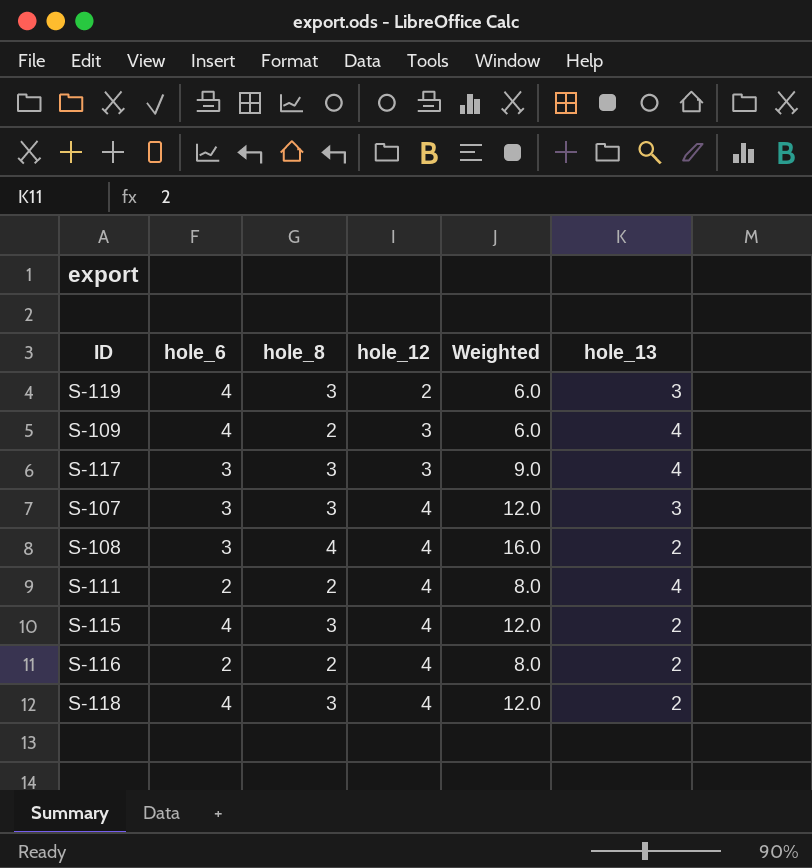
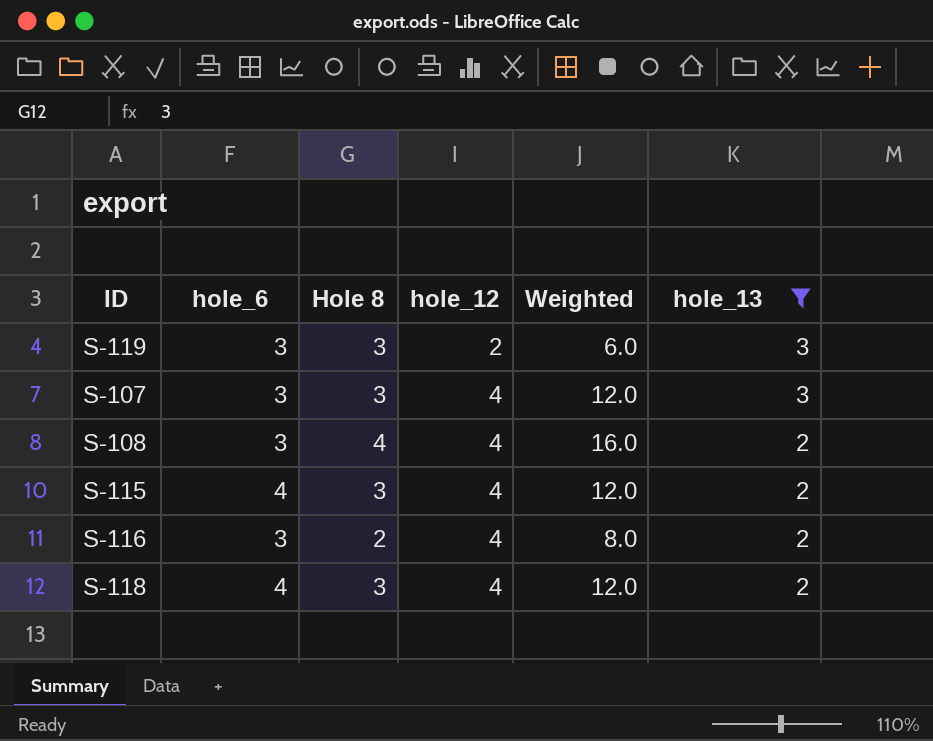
filter: none -> hole_13 != 4
column name: hole_8 -> Hole 8
S-119 | hole_6: 4 -> 3
S-116 | hole_6: 2 -> 3

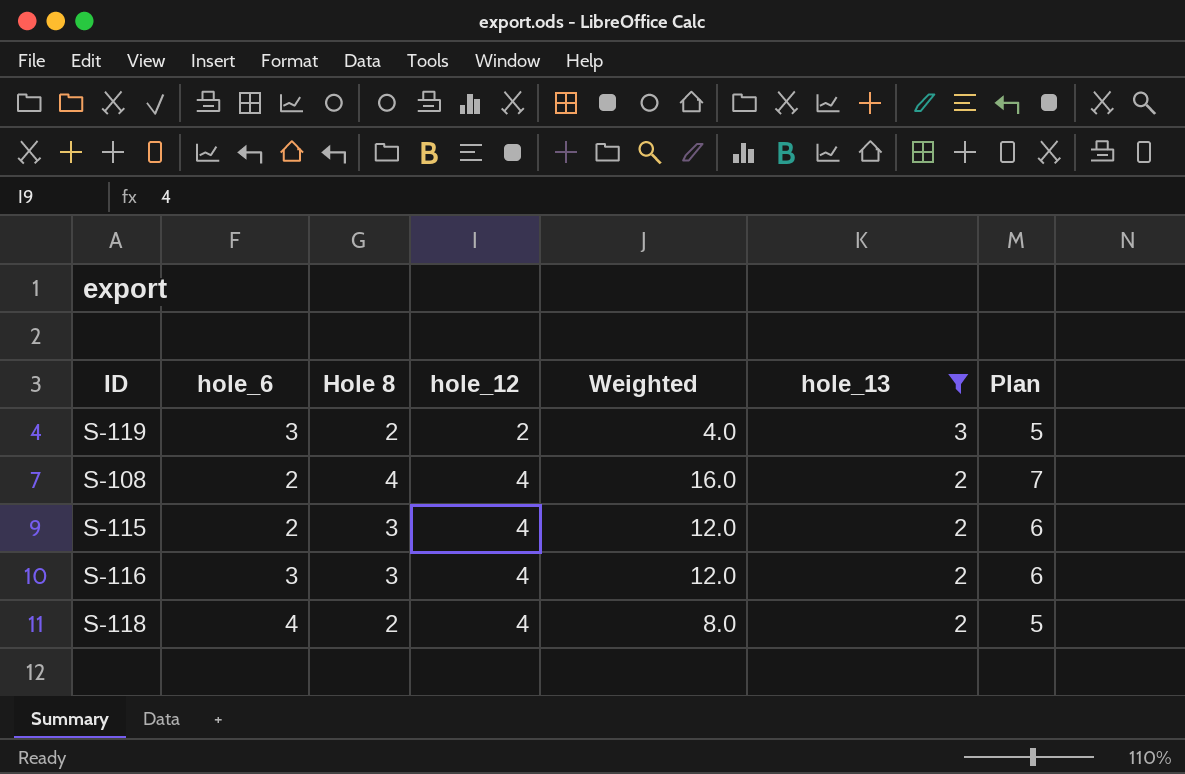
column Plan | formula: none -> [Hole 8] + 3
row S-107: 3 | 3 | 4 | 12.0 | 3 -> none
S-119 | Hole 8: 3 -> 2
S-119 | Weighted: 6.0 -> 4.0
S-108 | hole_6: 3 -> 2
S-115 | hole_6: 4 -> 2
S-116 | Hole 8: 2 -> 3
S-116 | Weighted: 8.0 -> 12.0
S-118 | Hole 8: 3 -> 2
S-118 | Weighted: 12.0 -> 8.0

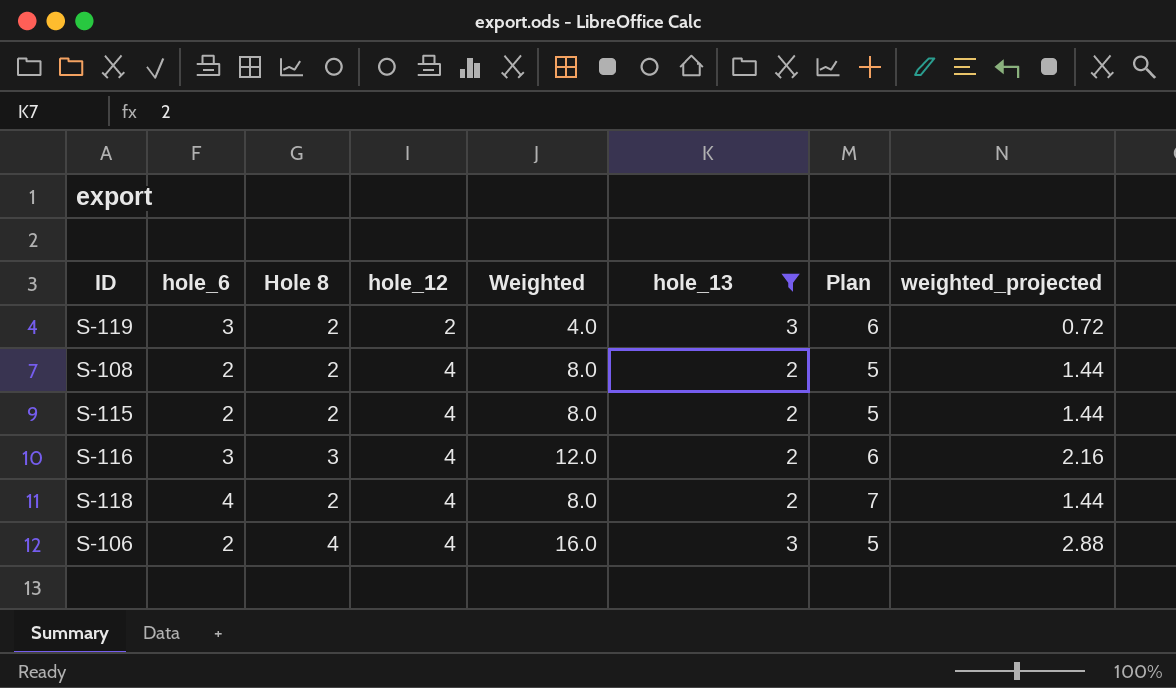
column Plan | formula: [Hole 8] + 3 -> [hole_6] + 3
column weighted_projected | formula: none -> [Weighted] * 0.18
S-108 | Hole 8: 4 -> 2
S-108 | Weighted: 16.0 -> 8.0
S-115 | Hole 8: 3 -> 2
S-115 | Weighted: 12.0 -> 8.0
row S-106: none -> 2 | 4 | 4 | 16.0 | 3 | 5 | 2.88

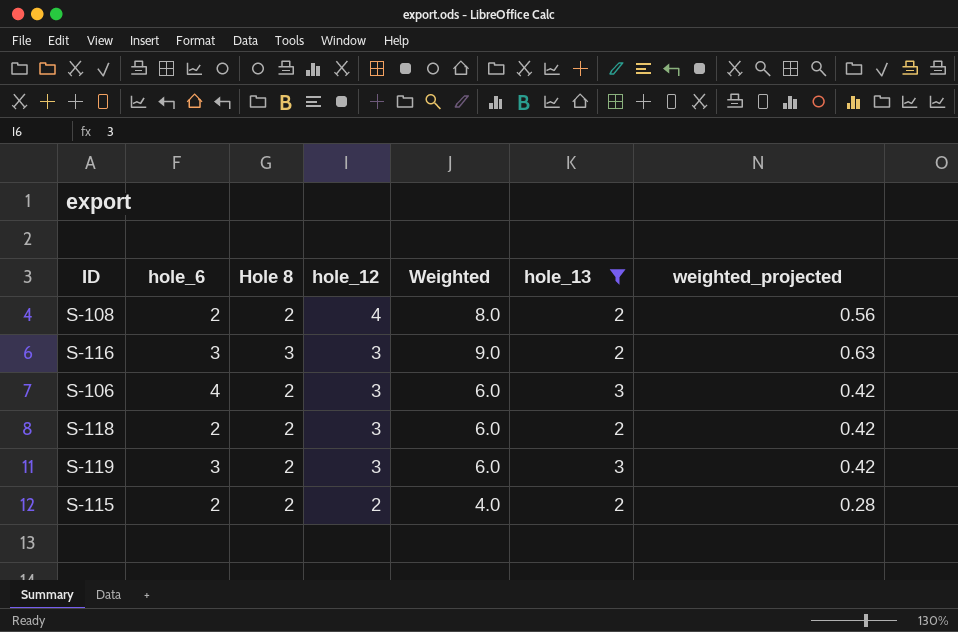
row order: hole_12 ascending -> hole_12 descending
column Plan | formula: [hole_6] + 3 -> none
column weighted_projected | formula: [Weighted] * 0.18 -> [Weighted] * 0.07
S-116 | hole_12: 4 -> 3
S-116 | Weighted: 12.0 -> 9.0
S-106 | hole_6: 2 -> 4
S-106 | Hole 8: 4 -> 2
S-106 | hole_12: 4 -> 3
S-106 | Weighted: 16.0 -> 6.0
S-118 | hole_6: 4 -> 2
S-118 | hole_12: 4 -> 3
S-118 | Weighted: 8.0 -> 6.0
S-119 | hole_12: 2 -> 3
S-119 | Weighted: 4.0 -> 6.0
S-115 | hole_12: 4 -> 2
S-115 | Weighted: 8.0 -> 4.0

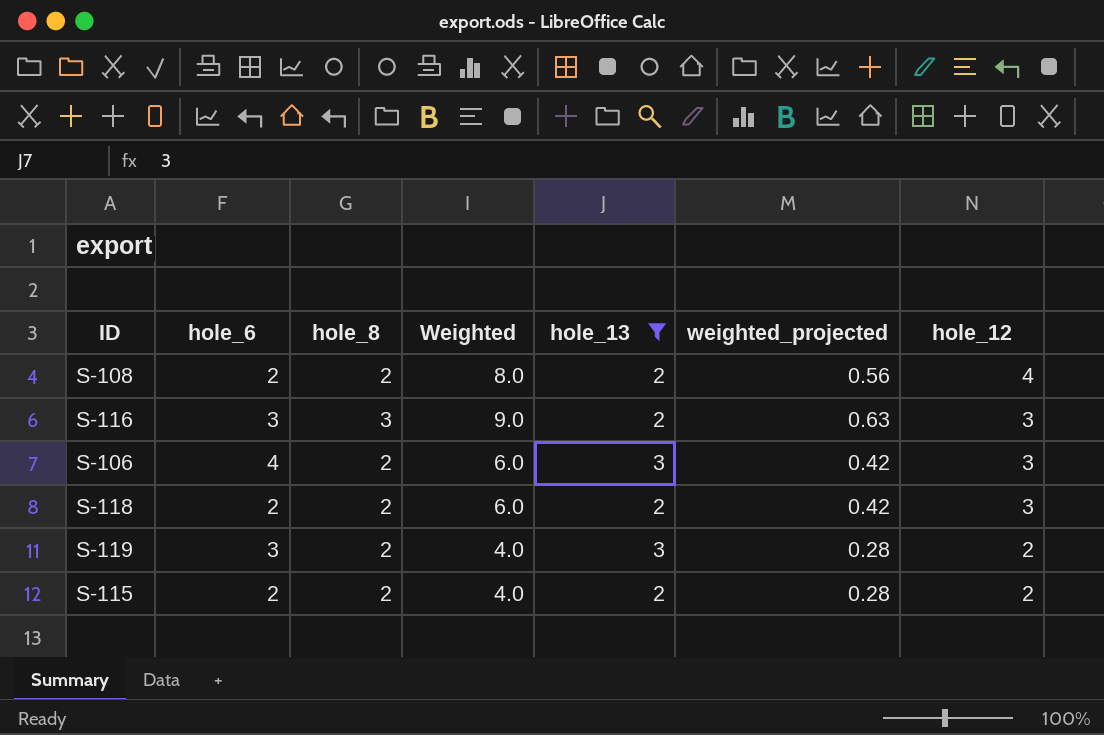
column name: Hole 8 -> hole_8
column hole_12 | position: 4 -> 7
S-119 | Weighted: 6.0 -> 4.0
S-119 | weighted_projected: 0.42 -> 0.28
S-119 | hole_12: 3 -> 2

